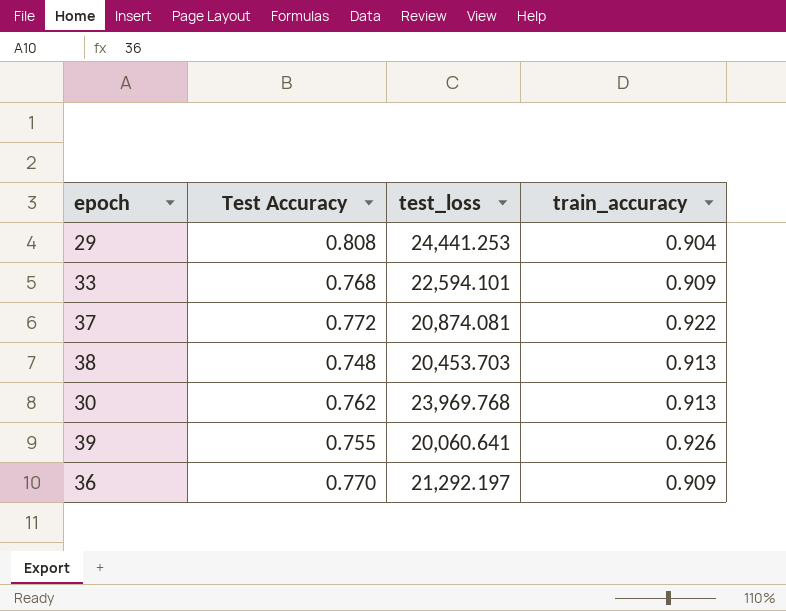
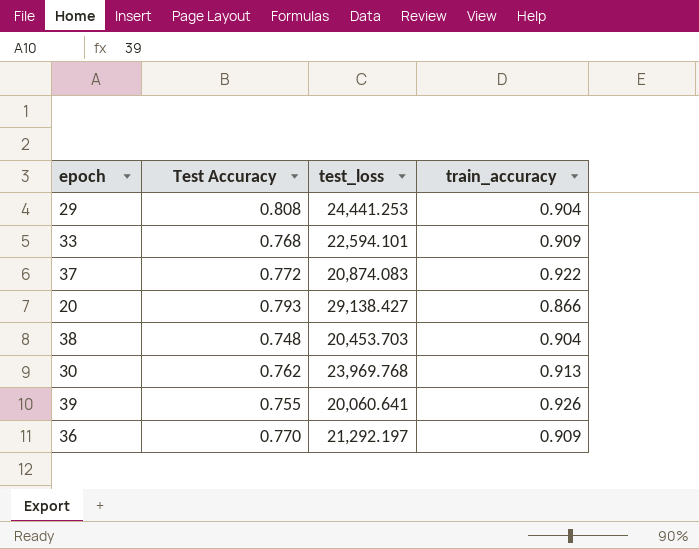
37 | test_loss: 20,874.081 -> 20,874.083
row 20: none -> 0.793 | 29,138.427 | 0.866
38 | train_accuracy: 0.913 -> 0.904

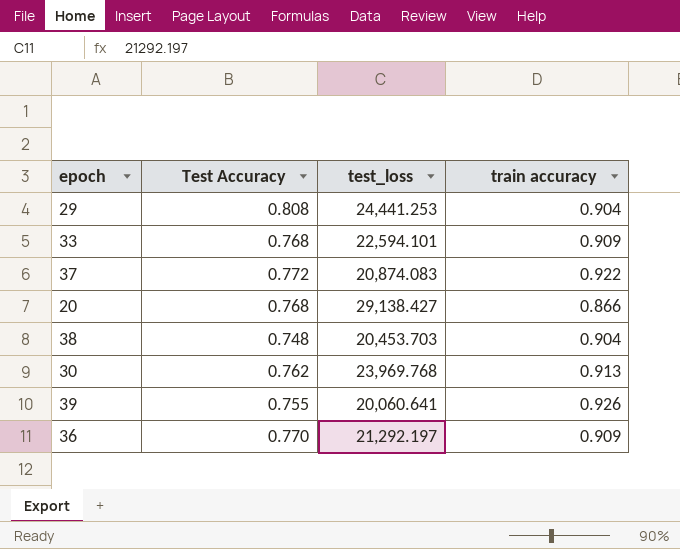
column name: train_accuracy -> train accuracy
20 | Test Accuracy: 0.793 -> 0.768

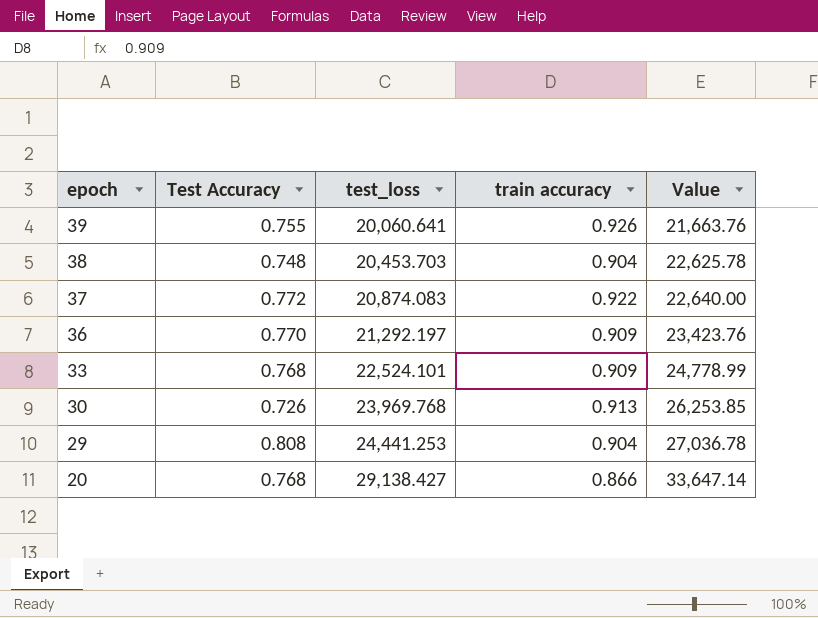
row order: none -> epoch descending
column Value | formula: none -> [test_loss] / [train accuracy]
33 | test_loss: 22,594.101 -> 22,524.101
30 | Test Accuracy: 0.762 -> 0.726

